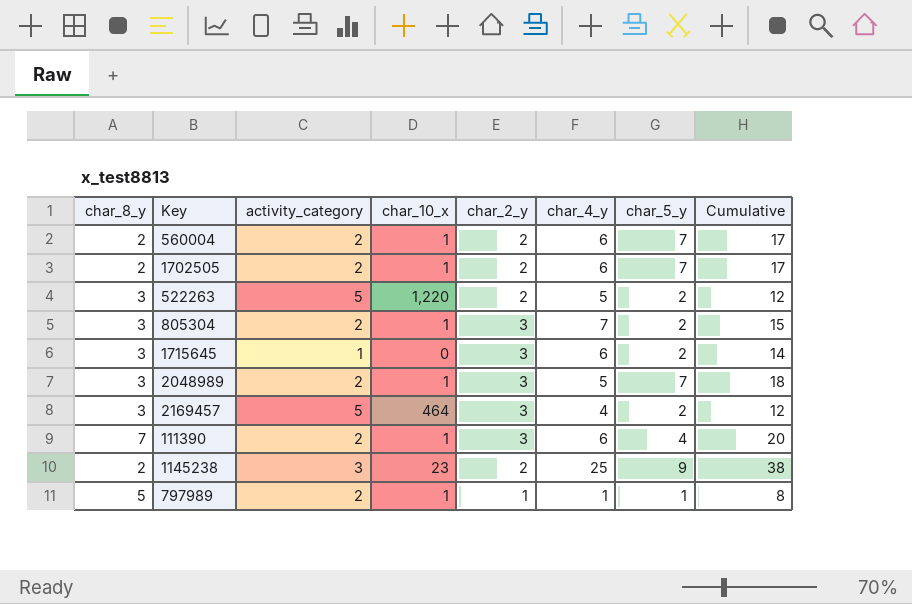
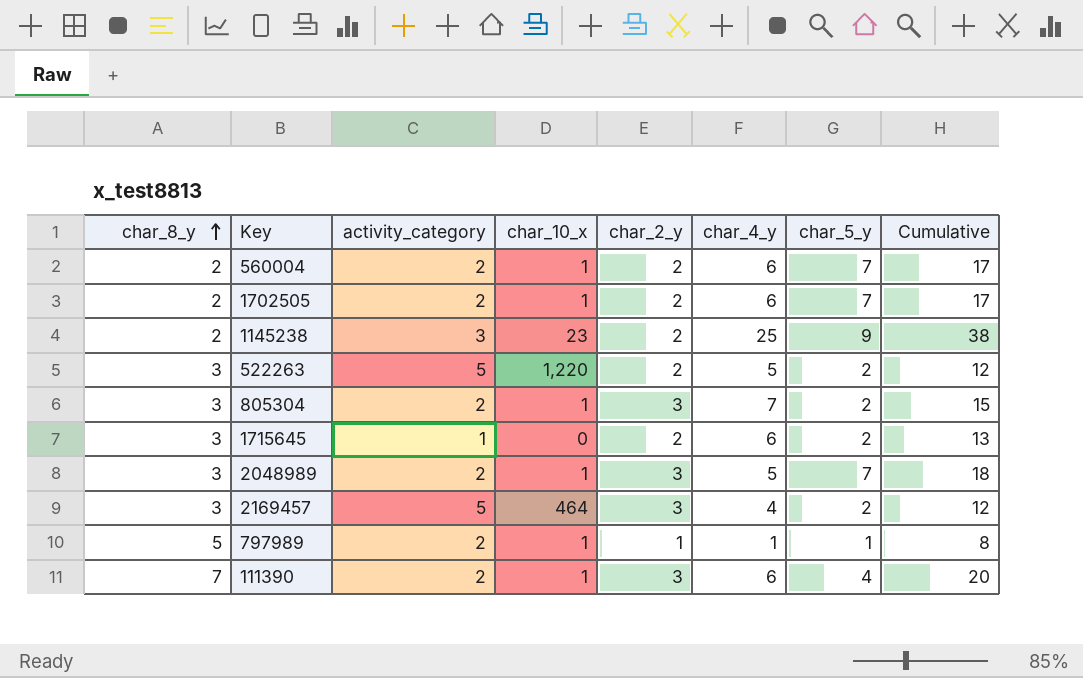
row order: none -> char_8_y ascending
1715645 | char_2_y: 3 -> 2
1715645 | Cumulative: 14 -> 13

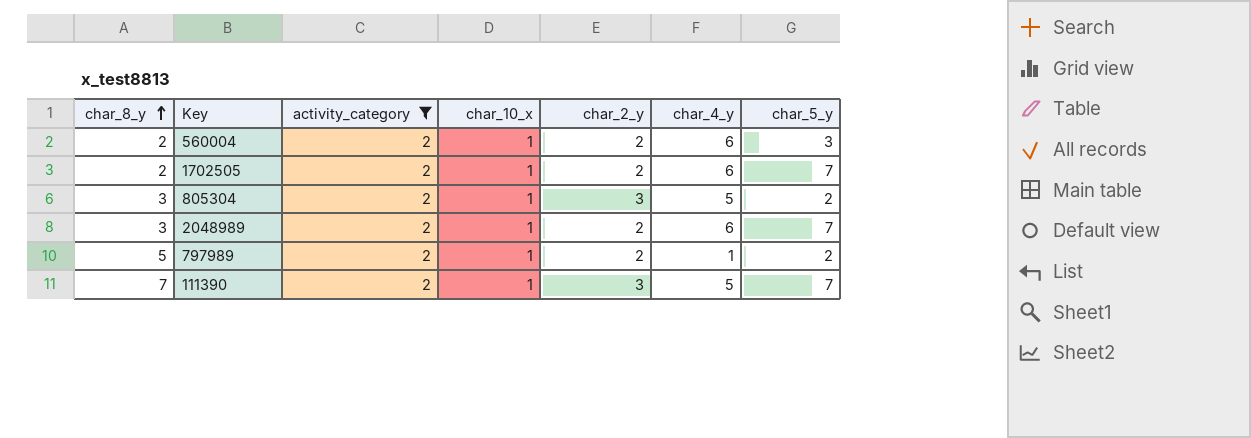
filter: none -> activity_category = 2
column Cumulative | formula: [char_8_y] + [char_2_y] + [char_4_y] + [char_5_y] -> none
560004 | char_5_y: 7 -> 3
805304 | char_4_y: 7 -> 5
2048989 | char_2_y: 3 -> 2
2048989 | char_4_y: 5 -> 6
797989 | char_2_y: 1 -> 2
797989 | char_5_y: 1 -> 2
111390 | char_4_y: 6 -> 5
111390 | char_5_y: 4 -> 7

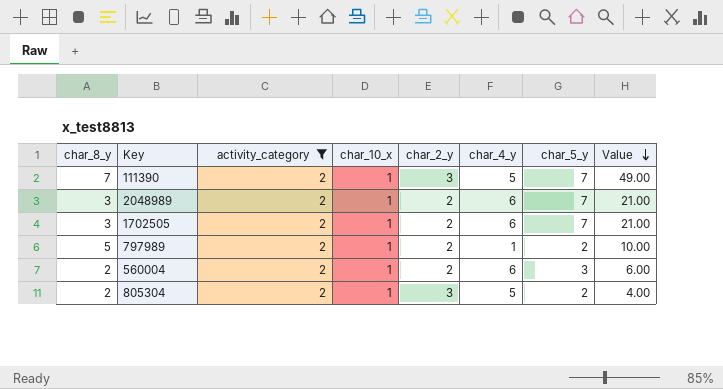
row order: char_8_y ascending -> Value descending
column Value | formula: none -> [char_8_y] * [char_5_y]
1702505 | char_8_y: 2 -> 3
805304 | char_8_y: 3 -> 2

